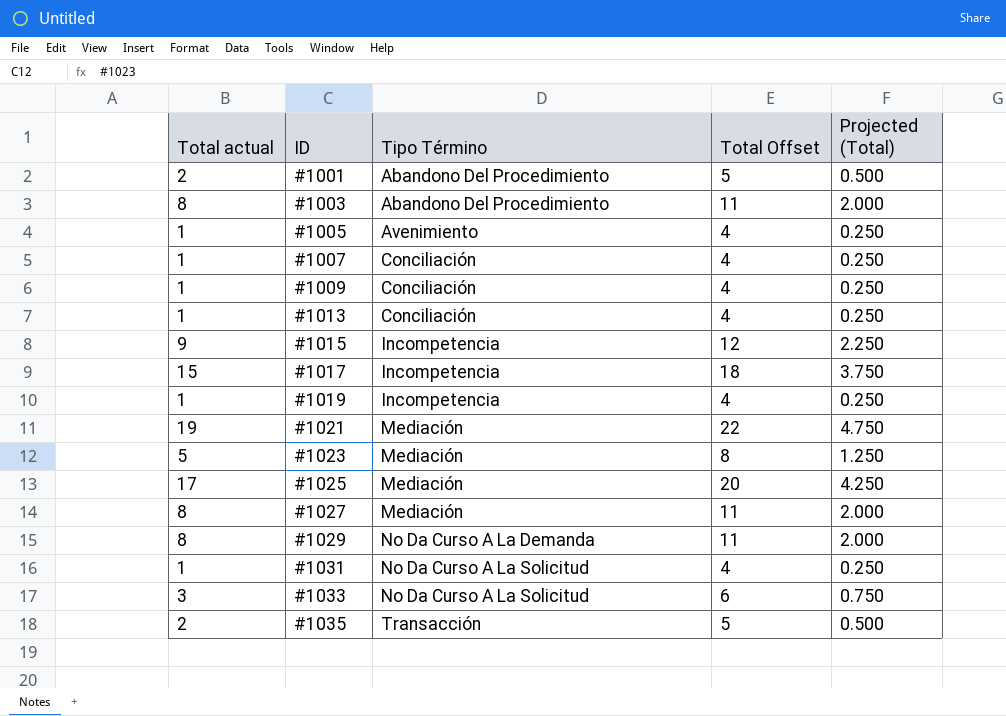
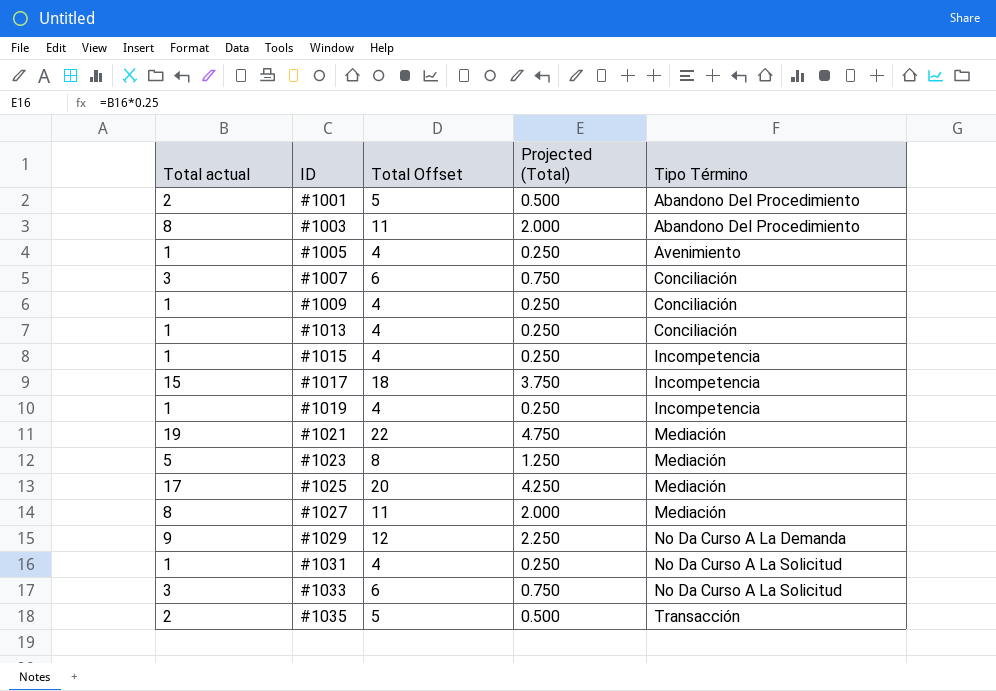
column Tipo Término | position: 3 -> 5
#1007 | Total actual: 1 -> 3
#1007 | Total Offset: 4 -> 6
#1007 | Projected (Total): 0.250 -> 0.750
#1015 | Total actual: 9 -> 1
#1015 | Total Offset: 12 -> 4
#1015 | Projected (Total): 2.250 -> 0.250
#1029 | Total actual: 8 -> 9
#1029 | Total Offset: 11 -> 12
#1029 | Projected (Total): 2.000 -> 2.250

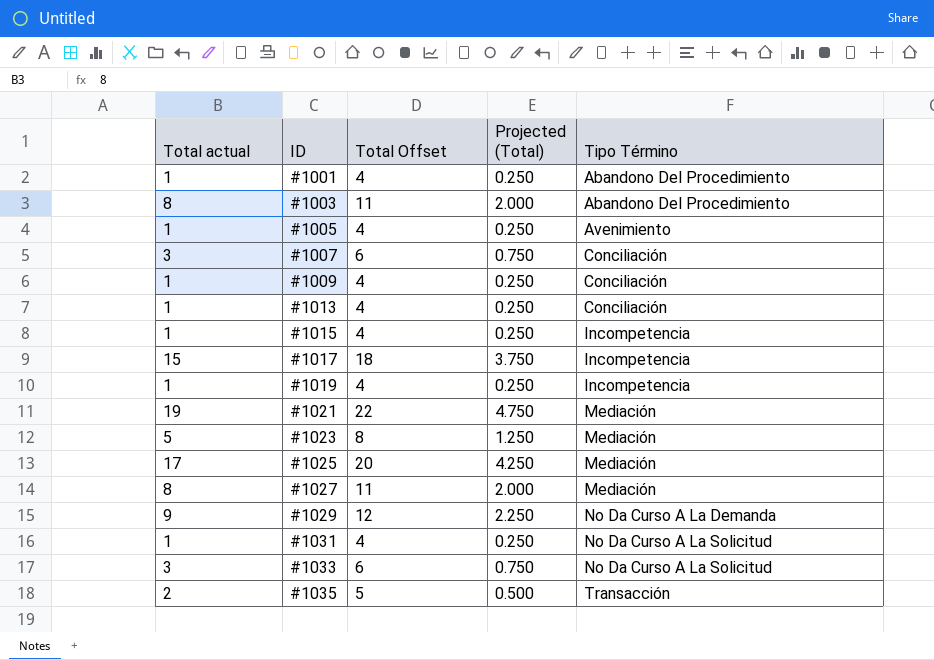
#1001 | Total actual: 2 -> 1
#1001 | Total Offset: 5 -> 4
#1001 | Projected (Total): 0.500 -> 0.250

